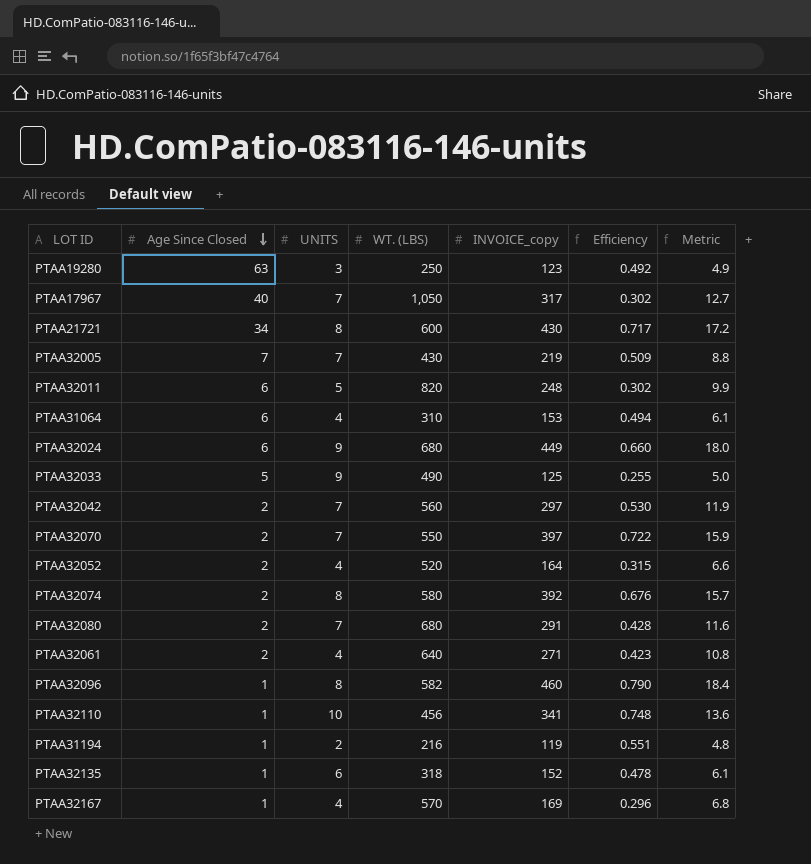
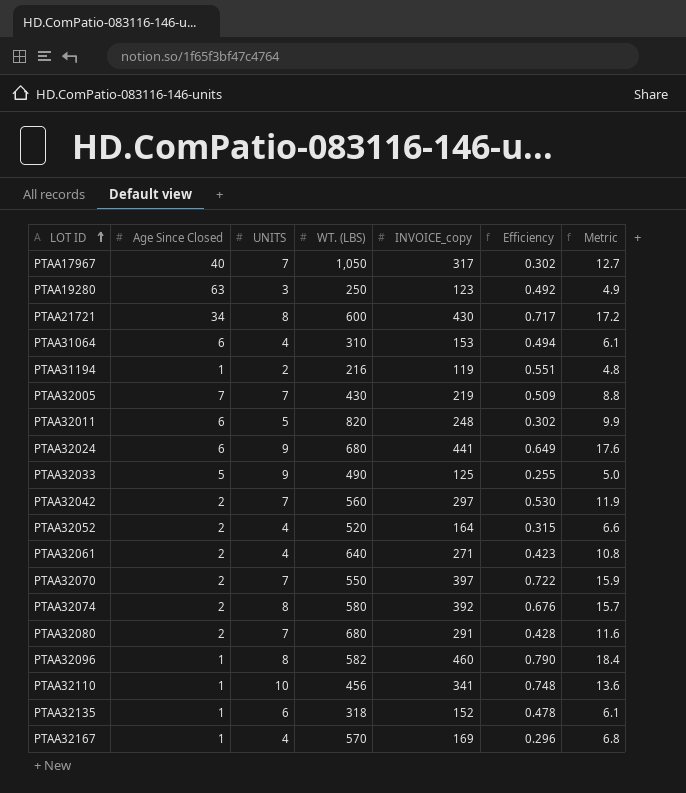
row order: Age Since Closed descending -> LOT ID ascending
PTAA32024 | INVOICE_copy: 449 -> 441
PTAA32024 | Efficiency: 0.660 -> 0.649
PTAA32024 | Metric: 18.0 -> 17.6

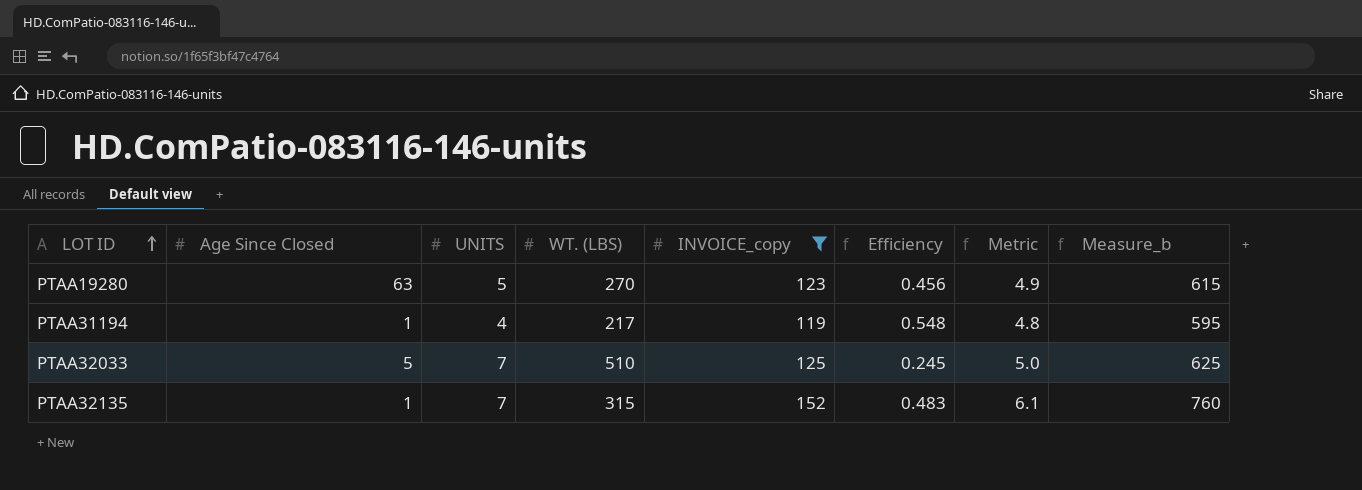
filter: none -> INVOICE_copy <= 152
column Measure_b | formula: none -> [INVOICE_copy] * 5
PTAA19280 | UNITS: 3 -> 5
PTAA19280 | WT. (LBS): 250 -> 270
PTAA19280 | Efficiency: 0.492 -> 0.456
PTAA31194 | UNITS: 2 -> 4
PTAA31194 | WT. (LBS): 216 -> 217
PTAA31194 | Efficiency: 0.551 -> 0.548
PTAA32033 | UNITS: 9 -> 7
PTAA32033 | WT. (LBS): 490 -> 510
PTAA32033 | Efficiency: 0.255 -> 0.245
PTAA32135 | UNITS: 6 -> 7
PTAA32135 | WT. (LBS): 318 -> 315
PTAA32135 | Efficiency: 0.478 -> 0.483

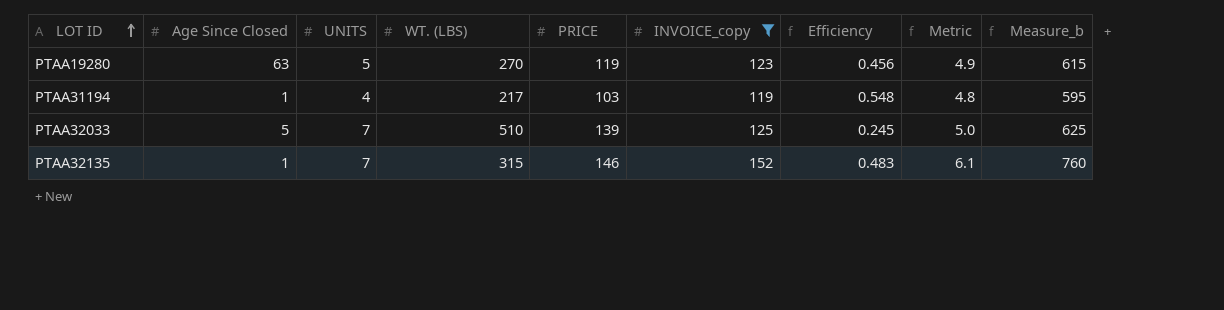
column PRICE | position: none -> 5

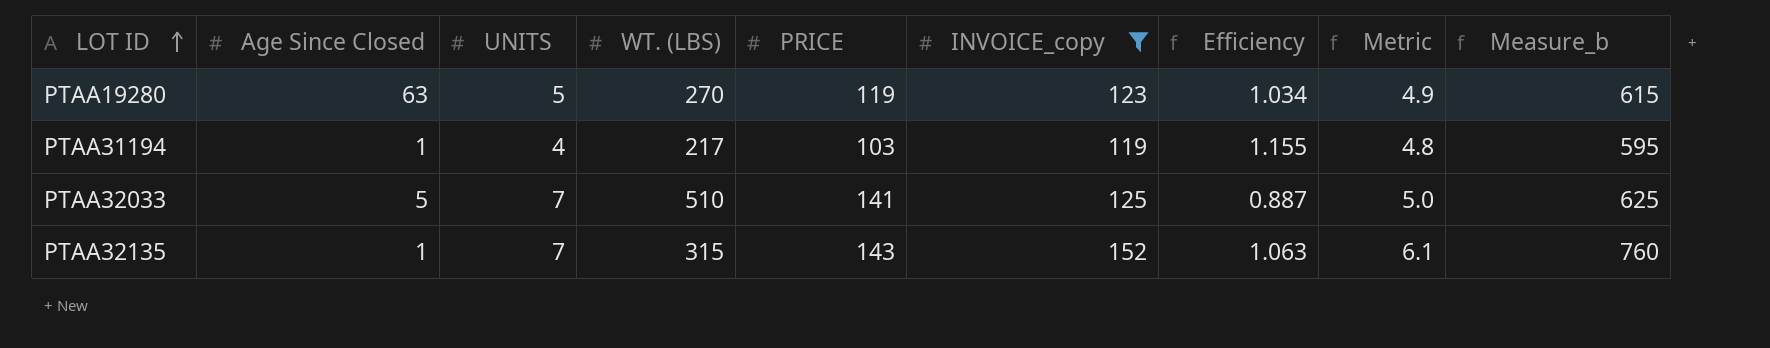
column Efficiency | formula: [INVOICE_copy] / [WT. (LBS)] -> [INVOICE_copy] / [PRICE]
PTAA32033 | PRICE: 139 -> 141
PTAA32135 | PRICE: 146 -> 143

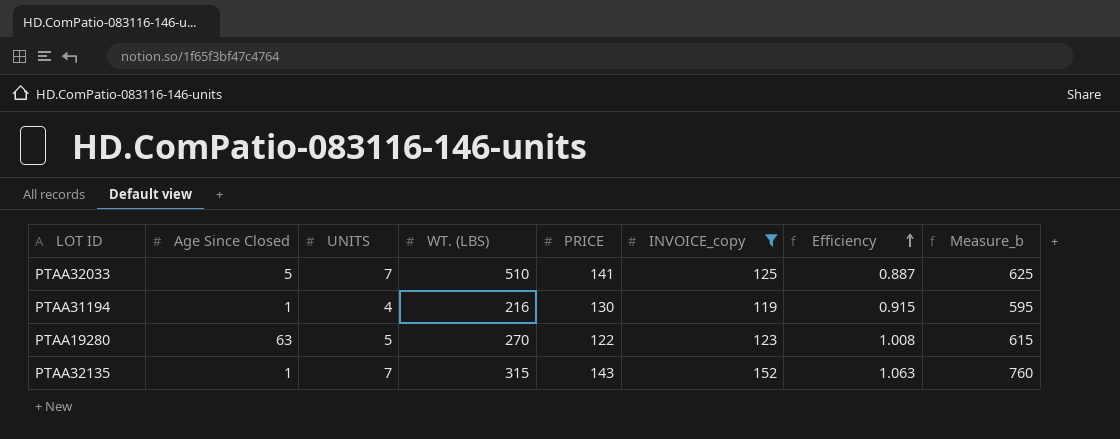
row order: LOT ID ascending -> Efficiency ascending
column Metric | formula: [INVOICE_copy] * 0.04 -> none
PTAA31194 | WT. (LBS): 217 -> 216
PTAA31194 | PRICE: 103 -> 130
PTAA31194 | Efficiency: 1.155 -> 0.915
PTAA19280 | PRICE: 119 -> 122
PTAA19280 | Efficiency: 1.034 -> 1.008

